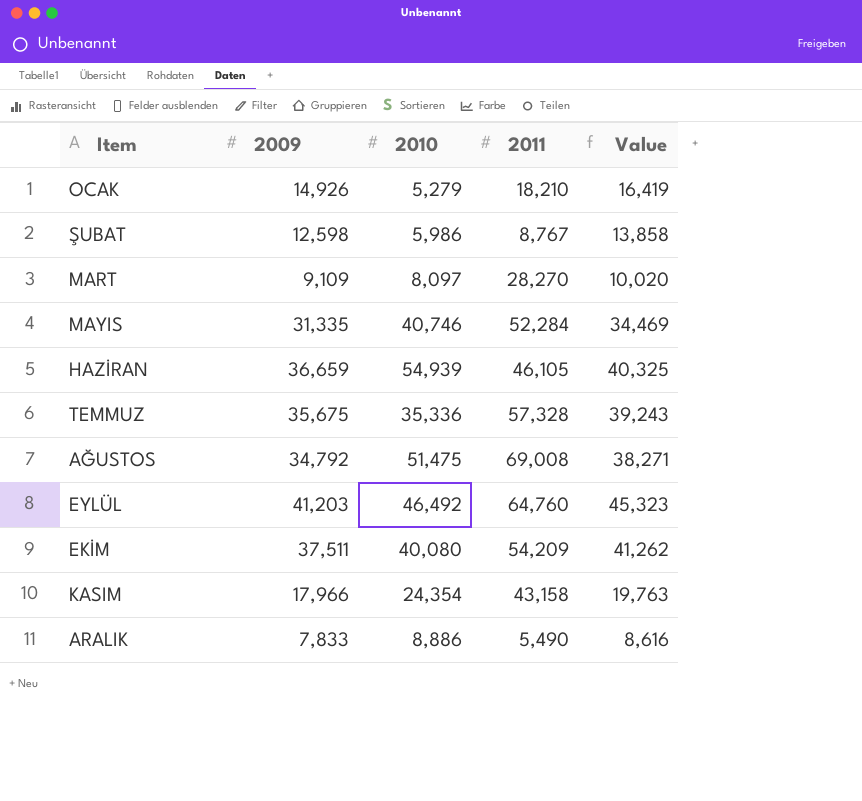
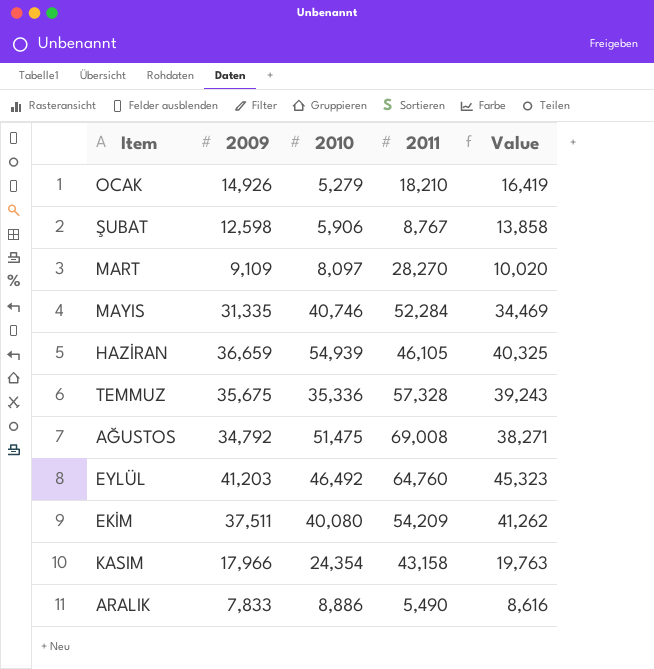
ŞUBAT | 2010: 5,986 -> 5,906

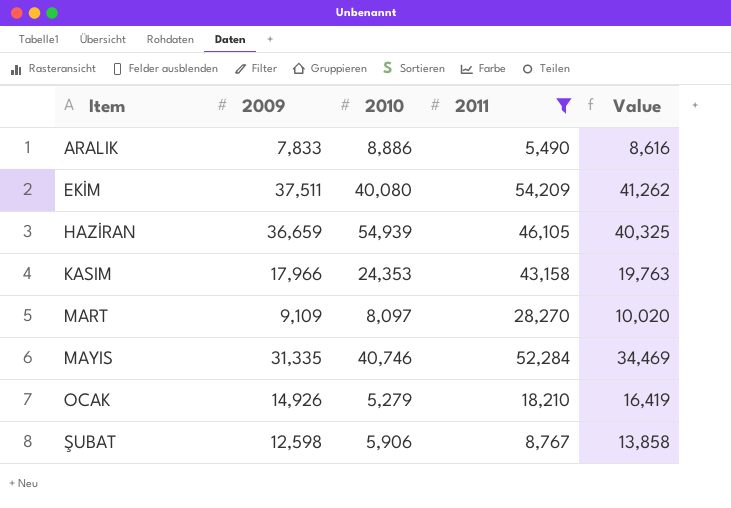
filter: none -> 2011 <= 54,209
row order: none -> Item ascending
KASIM | 2010: 24,354 -> 24,353

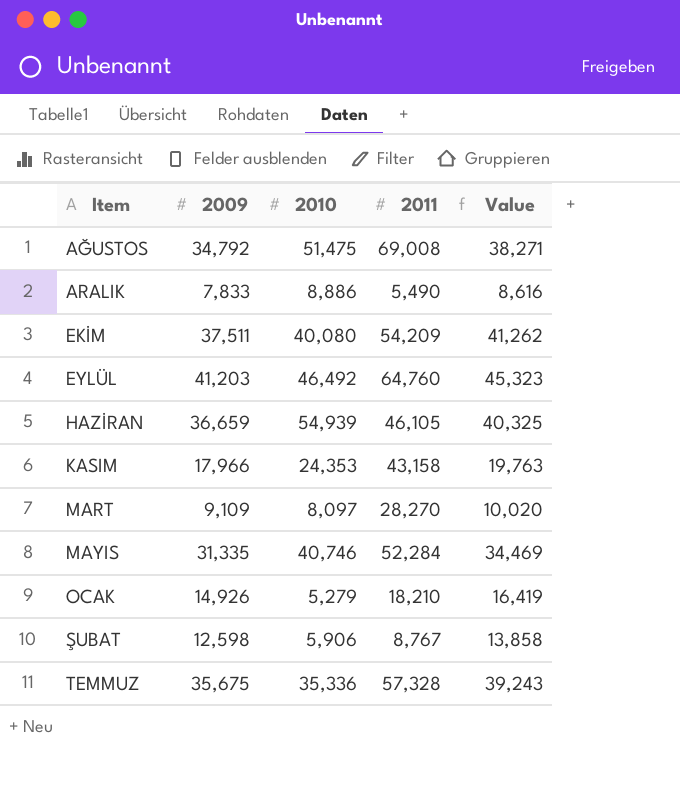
filter: 2011 <= 54,209 -> none

